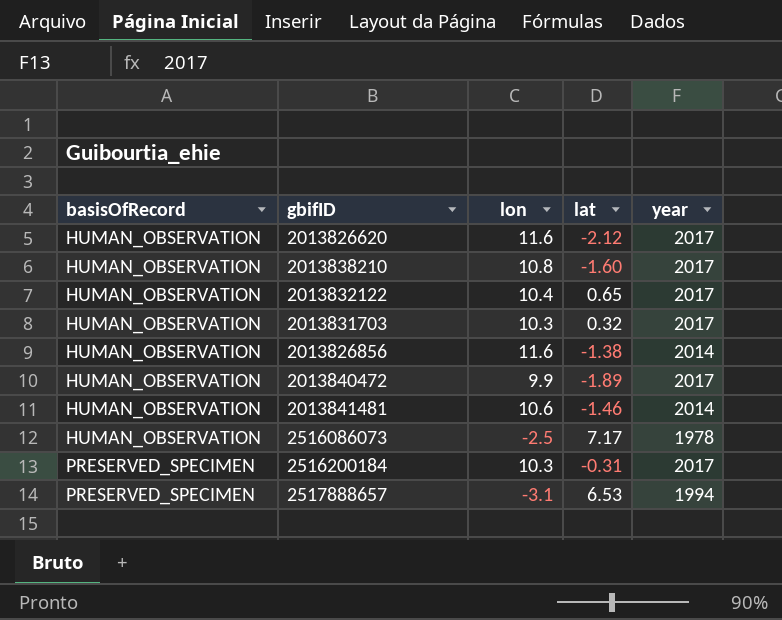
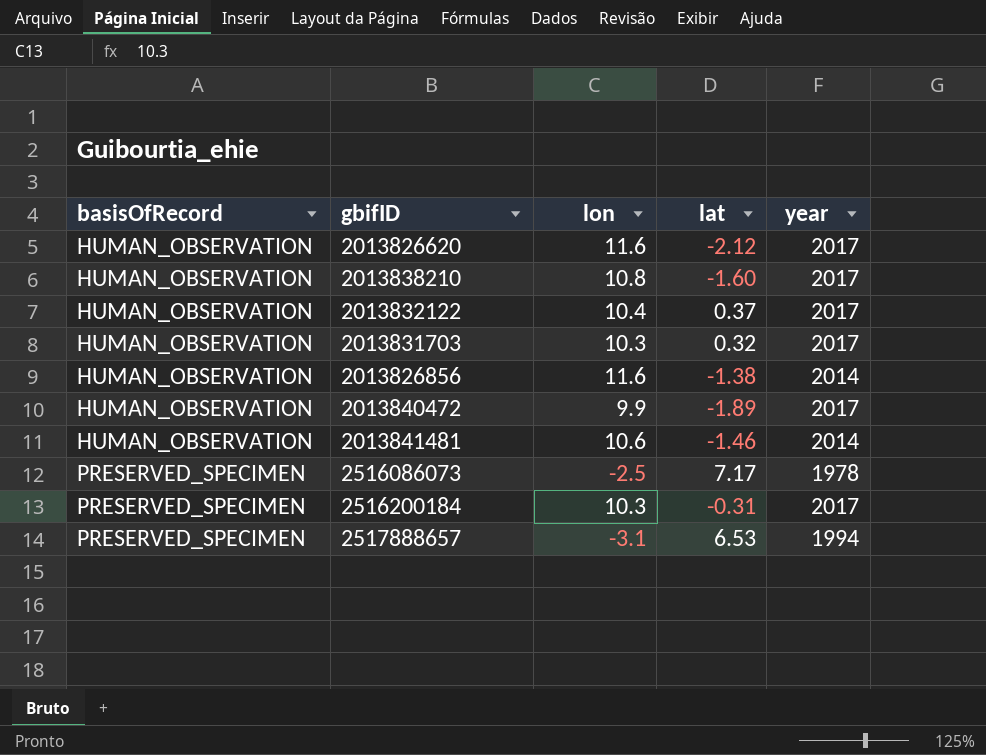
2013832122 | lat: 0.65 -> 0.37
2516086073 | basisOfRecord: HUMAN_OBSERVATION -> PRESERVED_SPECIMEN

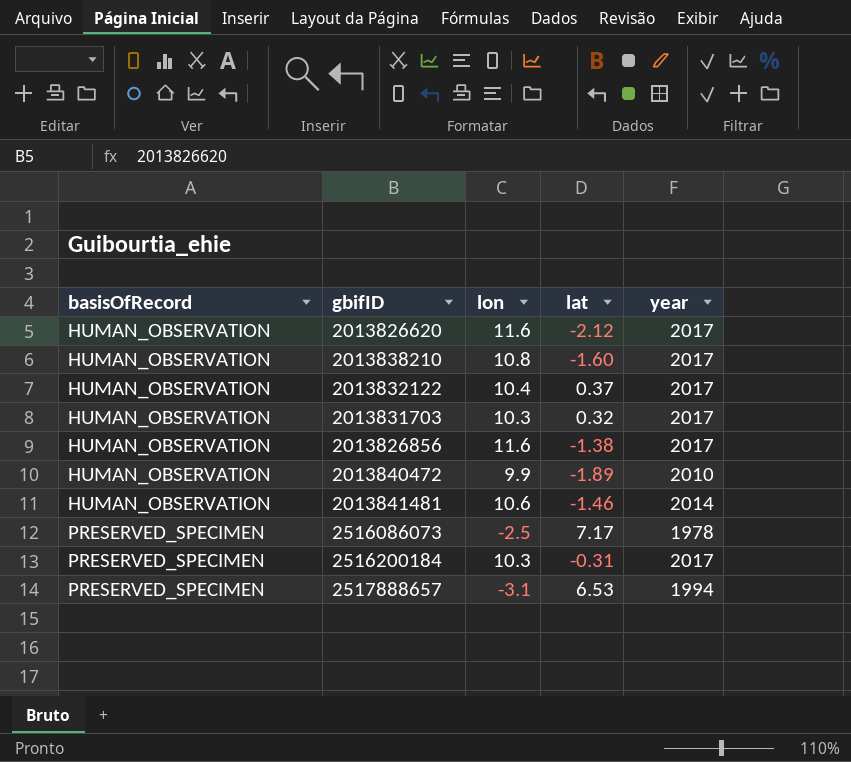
2013826856 | year: 2014 -> 2017
2013840472 | year: 2017 -> 2010

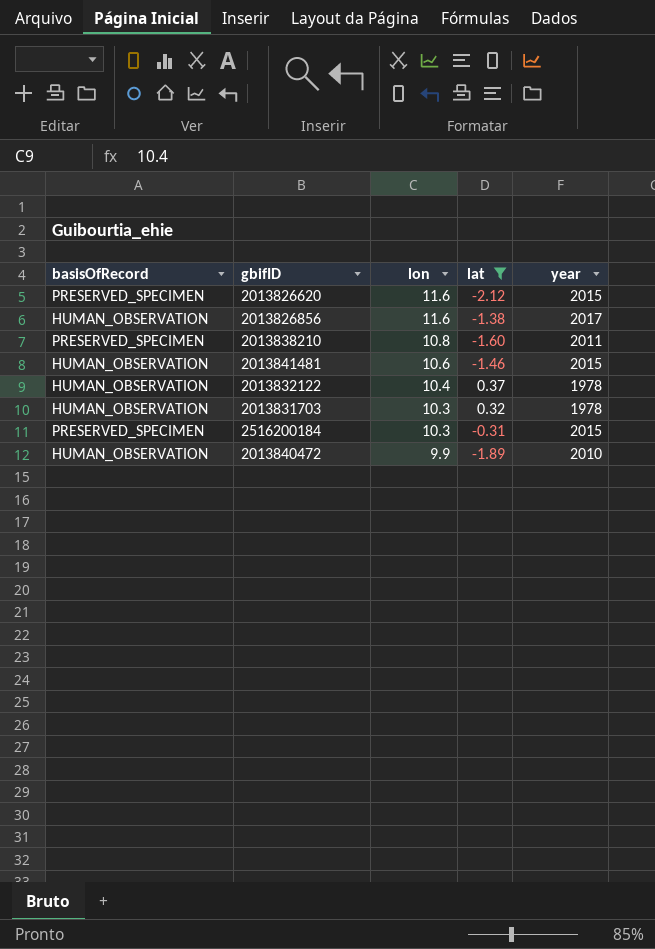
filter: none -> lat <= 0.37
row order: basisOfRecord ascending -> lon descending
2013826620 | basisOfRecord: HUMAN_OBSERVATION -> PRESERVED_SPECIMEN
2013826620 | year: 2017 -> 2015
2013838210 | basisOfRecord: HUMAN_OBSERVATION -> PRESERVED_SPECIMEN
2013838210 | year: 2017 -> 2011
2013841481 | year: 2014 -> 2015
2013832122 | year: 2017 -> 1978
2013831703 | year: 2017 -> 1978
2516200184 | year: 2017 -> 2015

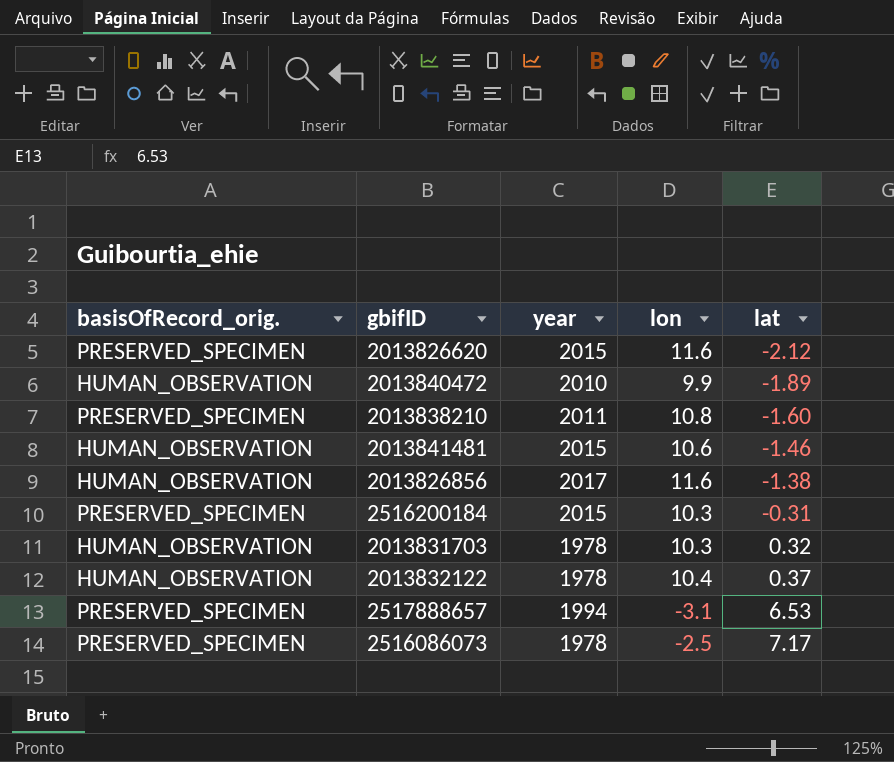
filter: lat <= 0.37 -> none
row order: lon descending -> lat ascending
column name: basisOfRecord -> basisOfRecord_orig.
column year | position: 5 -> 3

